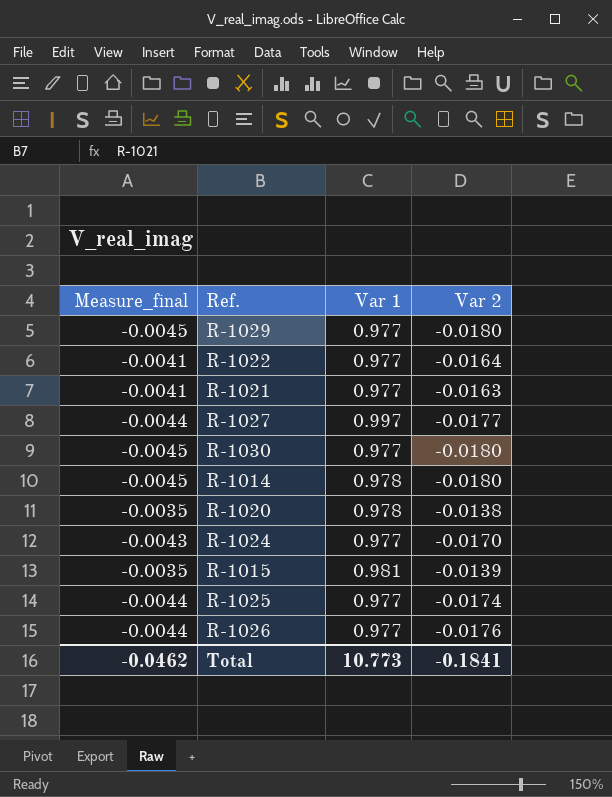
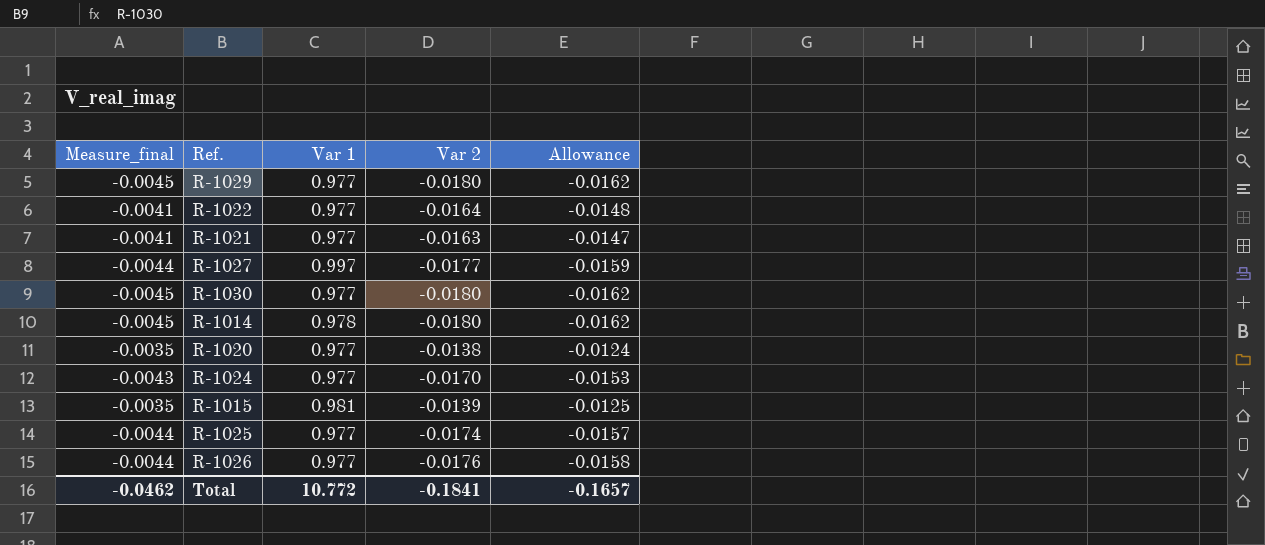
column Allowance | formula: none -> [Var 2] * 0.9
R-1020 | Var 1: 0.978 -> 0.977
Total | Var 1: 10.773 -> 10.772

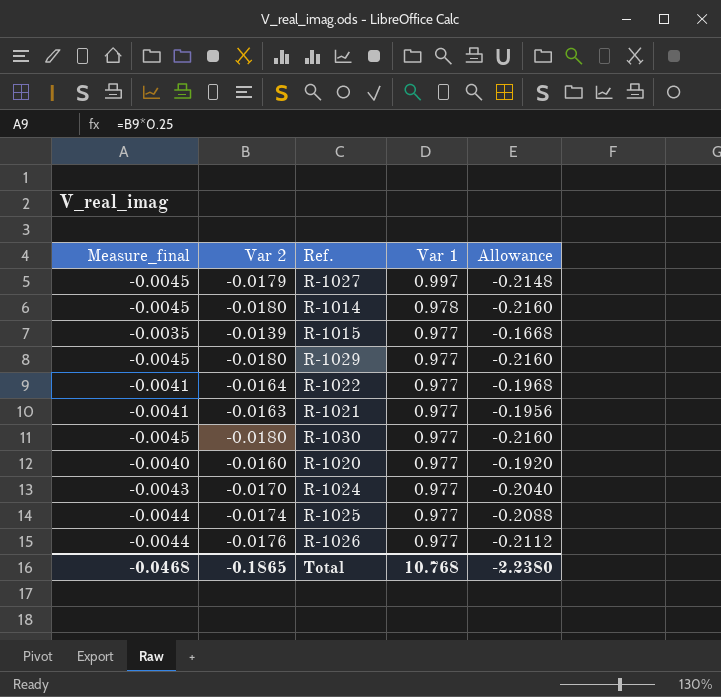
row order: none -> Var 1 descending
column Var 2 | position: 4 -> 2
column Allowance | formula: [Var 2] * 0.9 -> [Var 2] * 12
R-1027 | Measure_final: -0.0044 -> -0.0045
R-1027 | Var 2: -0.0177 -> -0.0179
R-1015 | Var 1: 0.981 -> 0.977
R-1020 | Measure_final: -0.0035 -> -0.0040
R-1020 | Var 2: -0.0138 -> -0.0160
Total | Measure_final: -0.0462 -> -0.0468
Total | Var 2: -0.1841 -> -0.1865
Total | Var 1: 10.772 -> 10.768
Total | Allowance: -0.1657 -> -2.2380

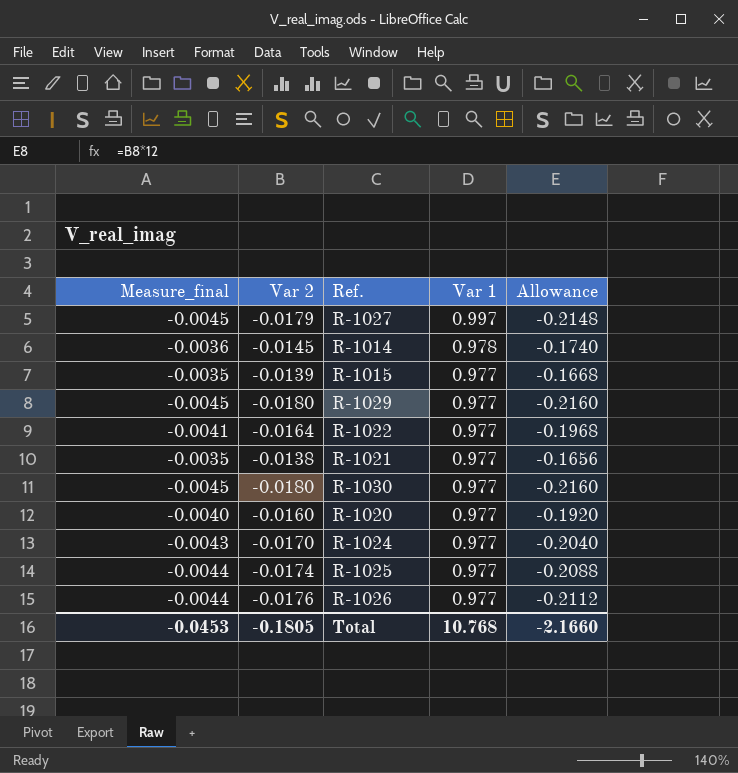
R-1014 | Measure_final: -0.0045 -> -0.0036
R-1014 | Var 2: -0.0180 -> -0.0145
R-1014 | Allowance: -0.2160 -> -0.1740
R-1021 | Measure_final: -0.0041 -> -0.0035
R-1021 | Var 2: -0.0163 -> -0.0138
R-1021 | Allowance: -0.1956 -> -0.1656
Total | Measure_final: -0.0468 -> -0.0453
Total | Var 2: -0.1865 -> -0.1805
Total | Allowance: -2.2380 -> -2.1660

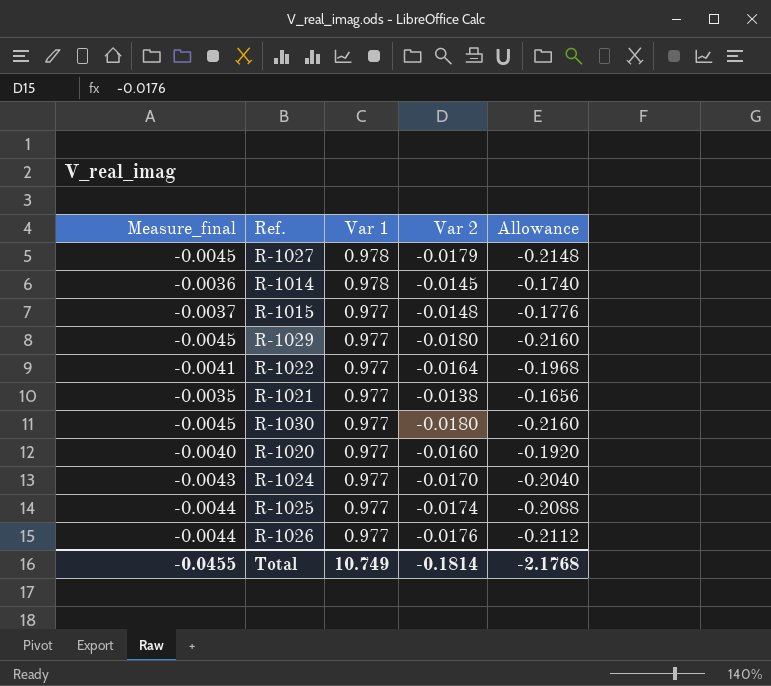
column Var 2 | position: 2 -> 4
R-1027 | Var 1: 0.997 -> 0.978
R-1015 | Measure_final: -0.0035 -> -0.0037
R-1015 | Var 2: -0.0139 -> -0.0148
R-1015 | Allowance: -0.1668 -> -0.1776
Total | Measure_final: -0.0453 -> -0.0455
Total | Var 1: 10.768 -> 10.749
Total | Var 2: -0.1805 -> -0.1814
Total | Allowance: -2.1660 -> -2.1768

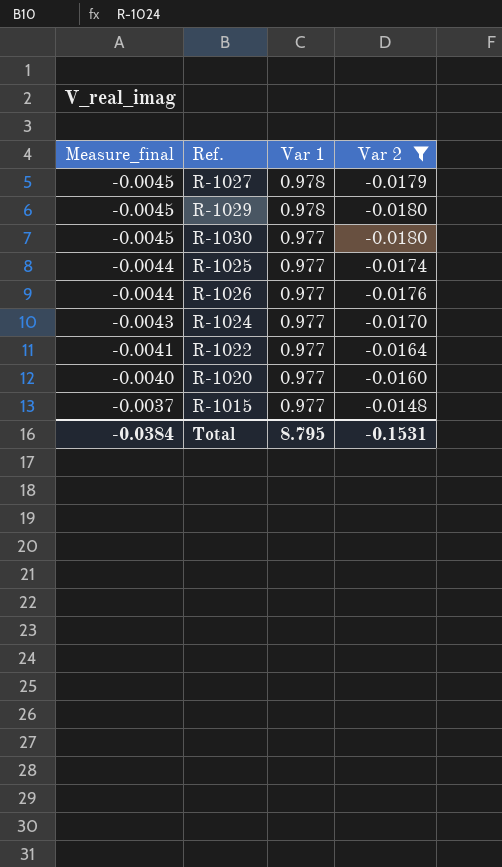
filter: none -> Var 2 <= -0.0148
row order: Var 1 descending -> Measure_final ascending
column Allowance | formula: [Var 2] * 12 -> none
R-1029 | Var 1: 0.977 -> 0.978
Total | Measure_final: -0.0455 -> -0.0384
Total | Var 1: 10.749 -> 8.795
Total | Var 2: -0.1814 -> -0.1531

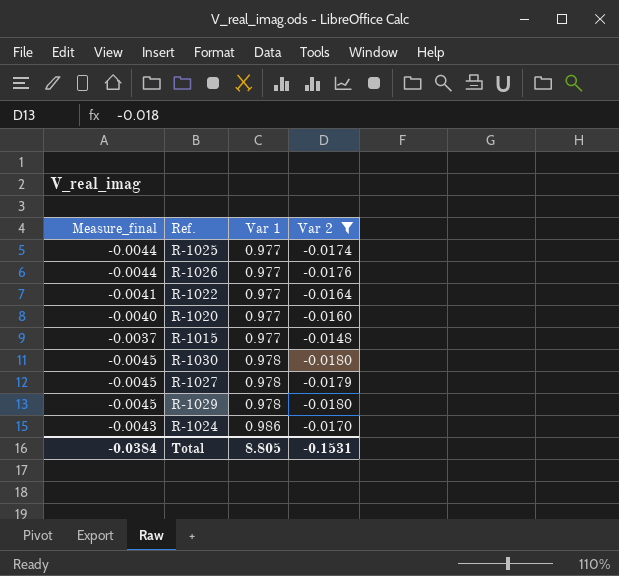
row order: Measure_final ascending -> Var 1 ascending
R-1030 | Var 1: 0.977 -> 0.978
R-1024 | Var 1: 0.977 -> 0.986
Total | Var 1: 8.795 -> 8.805

